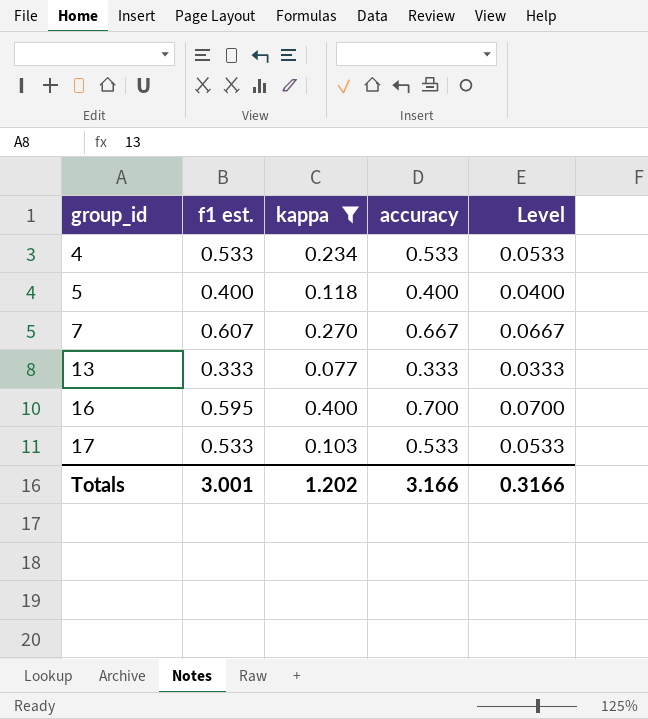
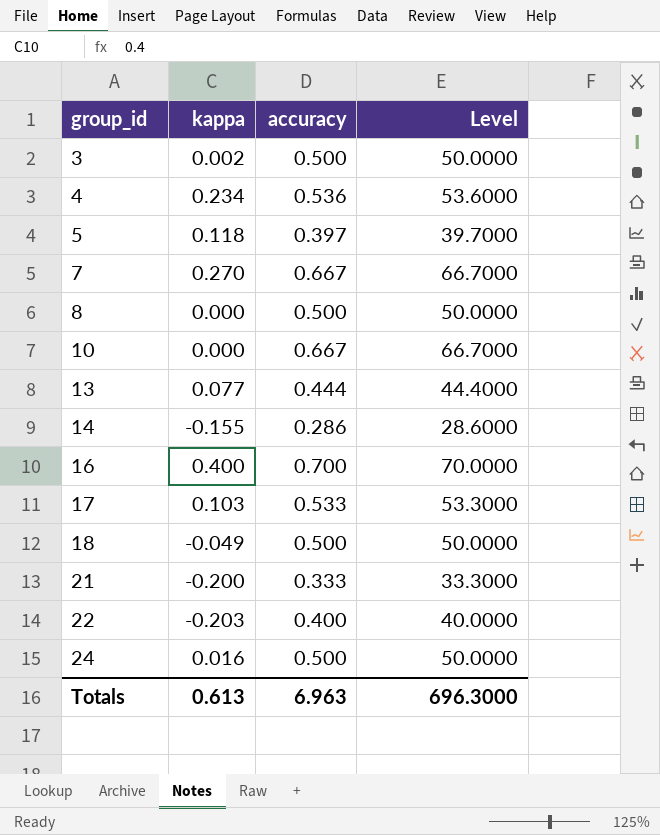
filter: kappa >= 0.077 -> none
column f1 est. | position: 2 -> none
column Level | formula: [accuracy] * 0.1 -> [accuracy] * 100
4 | accuracy: 0.533 -> 0.536
5 | accuracy: 0.400 -> 0.397
13 | accuracy: 0.333 -> 0.444
Totals | kappa: 1.202 -> 0.613
Totals | accuracy: 3.166 -> 6.963
Totals | Level: 0.3166 -> 696.3000

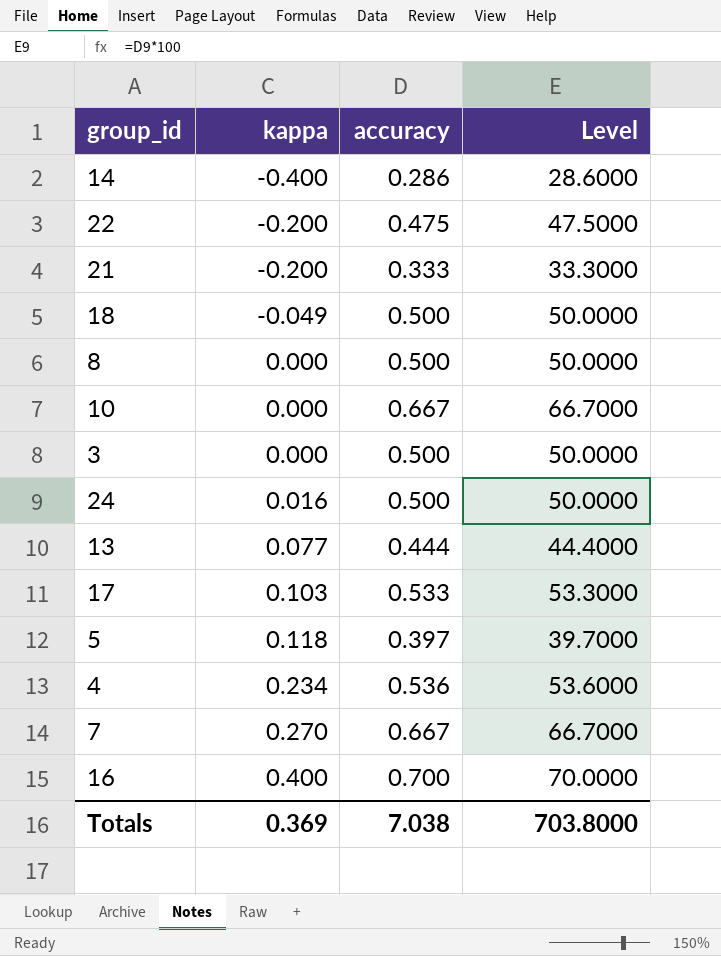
row order: group_id ascending -> kappa ascending
14 | kappa: -0.155 -> -0.400
22 | kappa: -0.203 -> -0.200
22 | accuracy: 0.400 -> 0.475
22 | Level: 40.0000 -> 47.5000
3 | kappa: 0.002 -> 0.000
Totals | kappa: 0.613 -> 0.369
Totals | accuracy: 6.963 -> 7.038
Totals | Level: 696.3000 -> 703.8000

